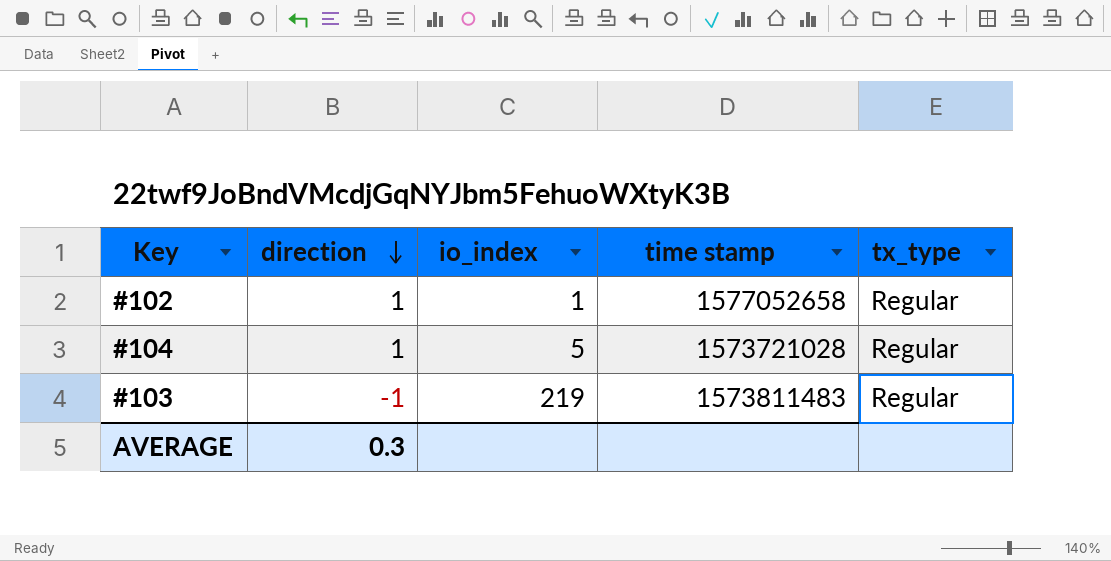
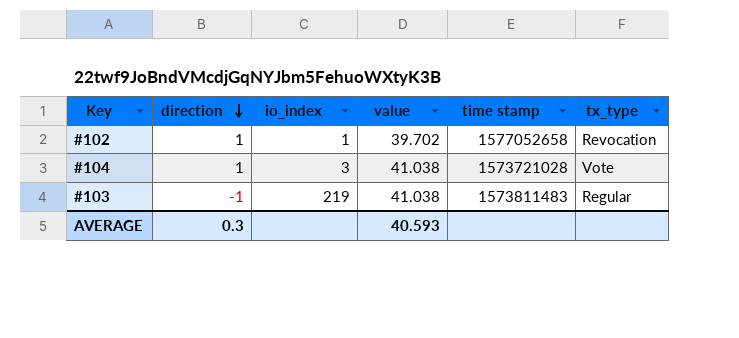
column value | position: none -> 4
#102 | tx_type: Regular -> Revocation
#104 | io_index: 5 -> 3
#104 | tx_type: Regular -> Vote

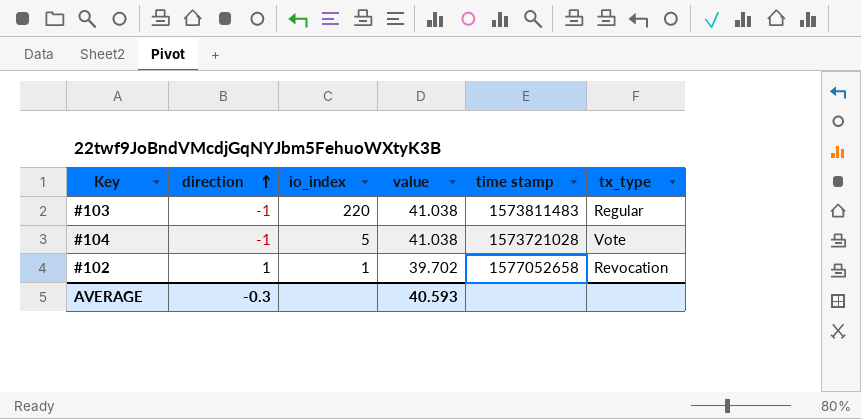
row order: direction descending -> direction ascending
#103 | io_index: 219 -> 220
#104 | direction: 1 -> -1
#104 | io_index: 3 -> 5
AVERAGE | direction: 0.3 -> -0.3

